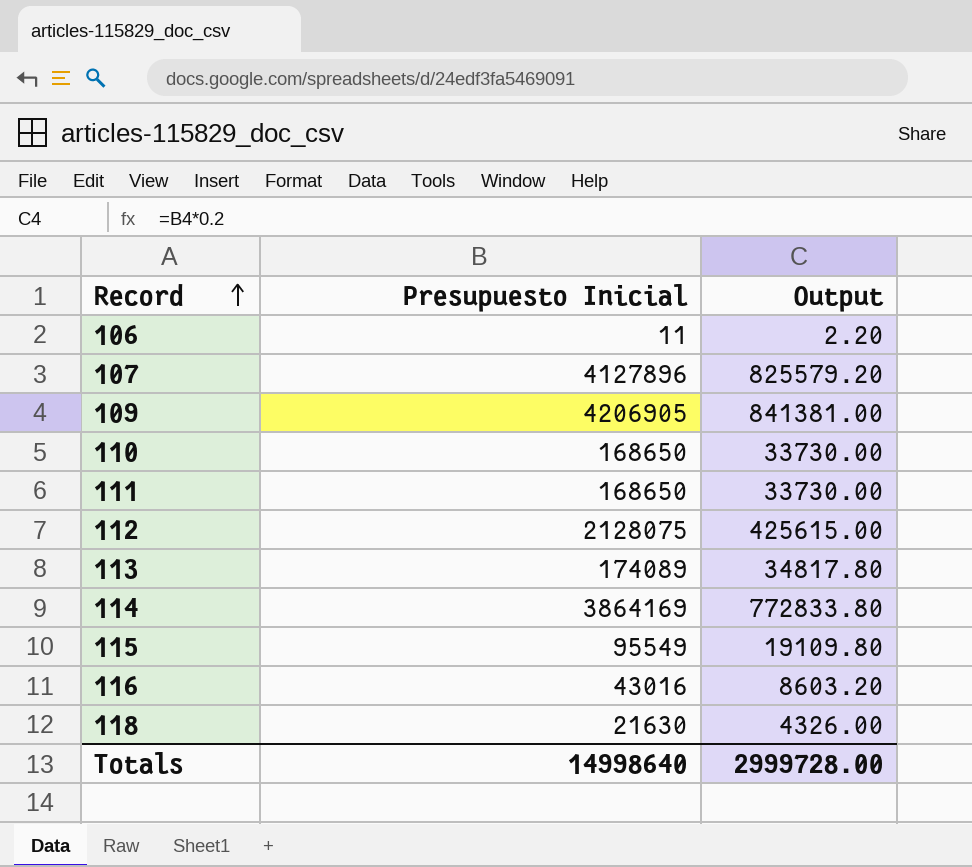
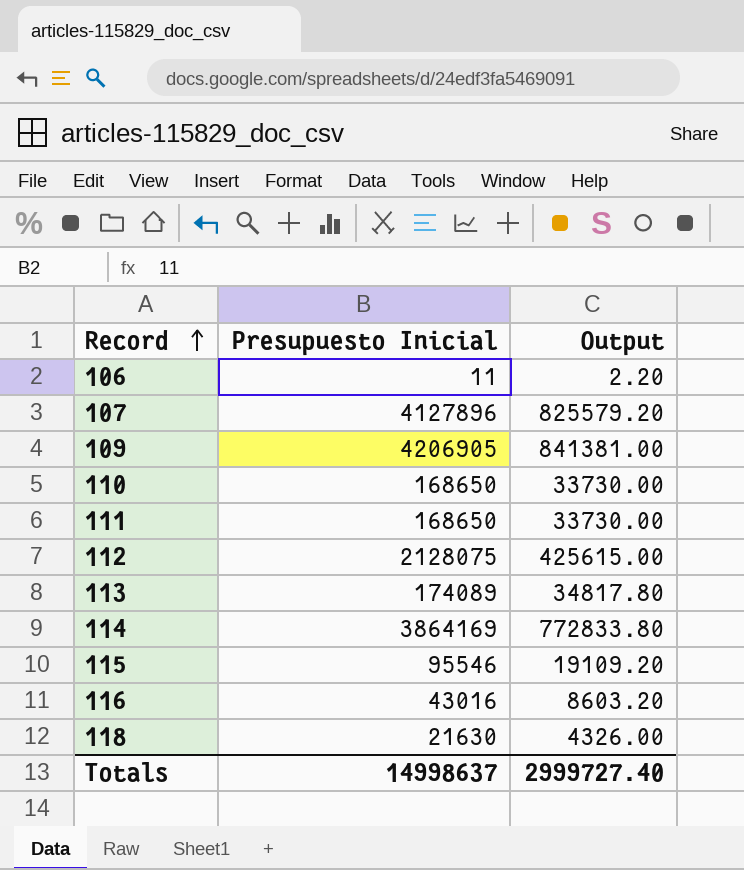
115 | Presupuesto Inicial: 95549 -> 95546
115 | Output: 19109.80 -> 19109.20
Totals | Presupuesto Inicial: 14998640 -> 14998637
Totals | Output: 2999728.00 -> 2999727.40

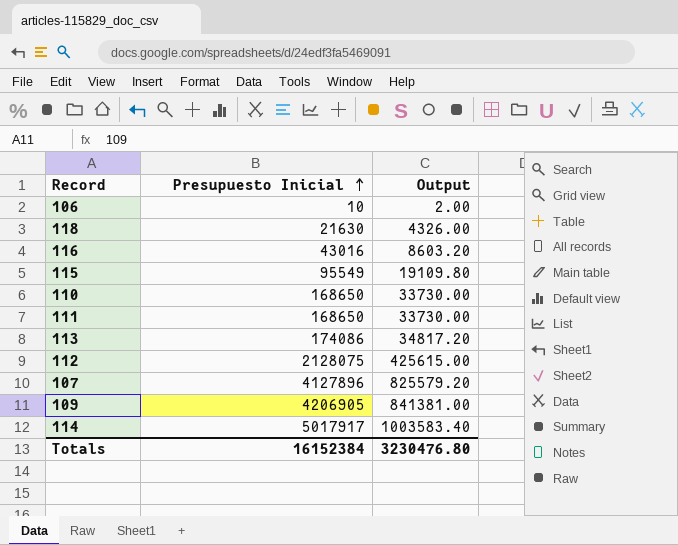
row order: Record ascending -> Presupuesto Inicial ascending
106 | Presupuesto Inicial: 11 -> 10
106 | Output: 2.20 -> 2.00
115 | Presupuesto Inicial: 95546 -> 95549
115 | Output: 19109.20 -> 19109.80
113 | Presupuesto Inicial: 174089 -> 174086
113 | Output: 34817.80 -> 34817.20
114 | Presupuesto Inicial: 3864169 -> 5017917
114 | Output: 772833.80 -> 1003583.40
Totals | Presupuesto Inicial: 14998637 -> 16152384
Totals | Output: 2999727.40 -> 3230476.80

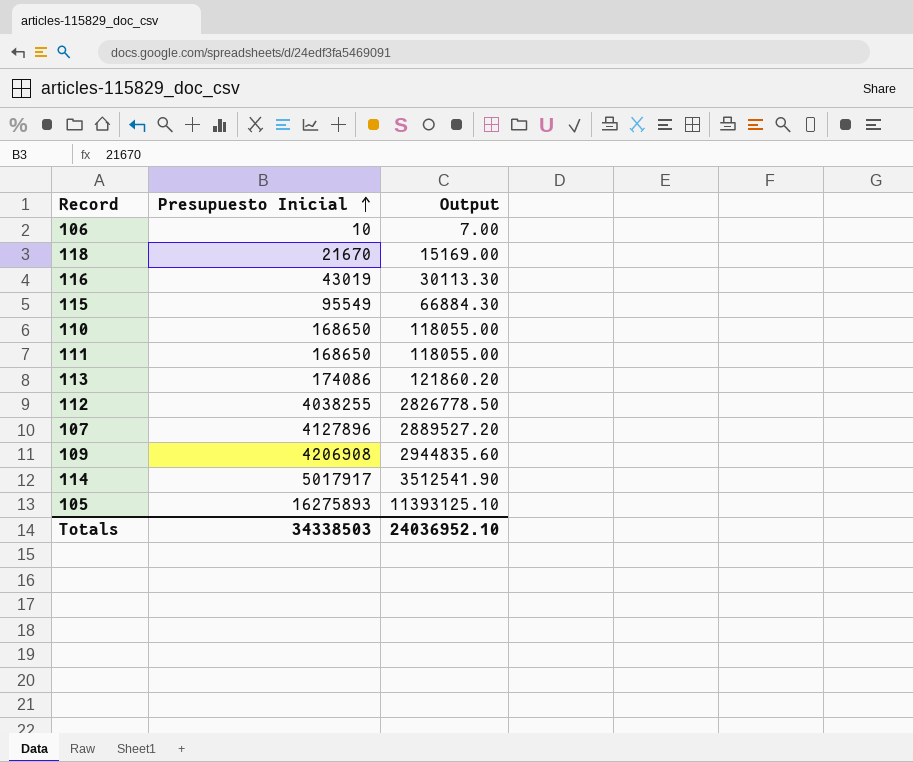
column Output | formula: [Presupuesto Inicial] * 0.2 -> [Presupuesto Inicial] * 0.7
118 | Presupuesto Inicial: 21630 -> 21670
116 | Presupuesto Inicial: 43016 -> 43019
112 | Presupuesto Inicial: 2128075 -> 4038255
109 | Presupuesto Inicial: 4206905 -> 4206908
row 105: none -> 16275893 | 11393125.10
Totals | Presupuesto Inicial: 16152384 -> 34338503
Totals | Output: 3230476.80 -> 24036952.10

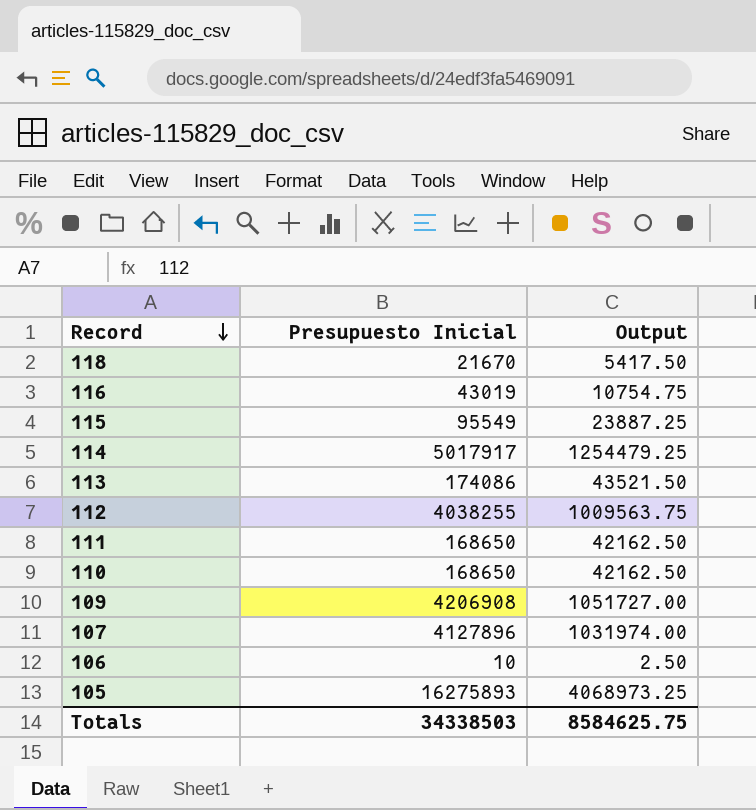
row order: Presupuesto Inicial ascending -> Record descending
column Output | formula: [Presupuesto Inicial] * 0.7 -> [Presupuesto Inicial] * 0.25
Totals | Output: 24036952.10 -> 8584625.75

